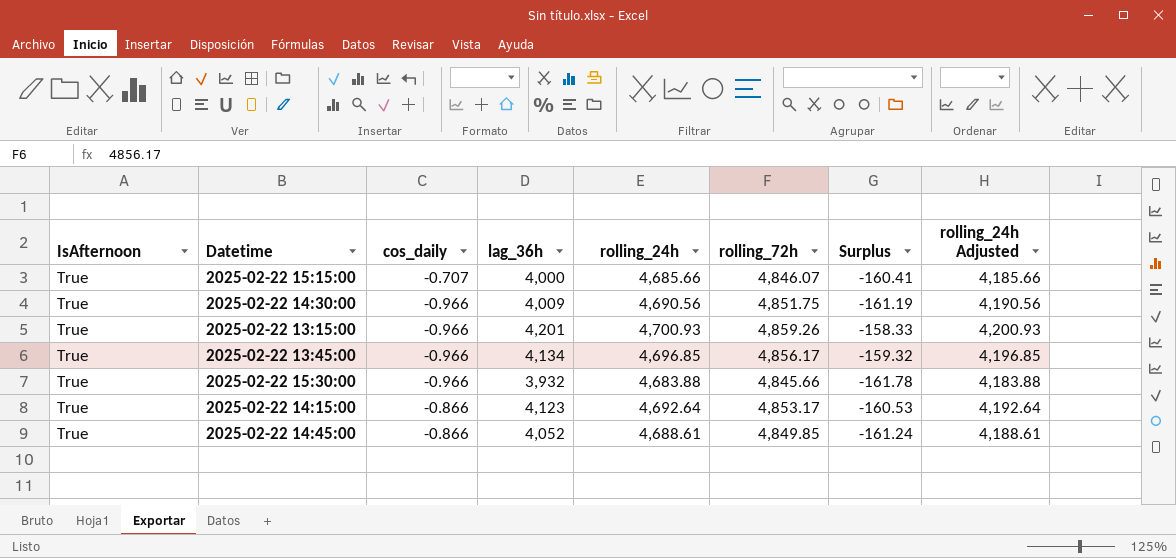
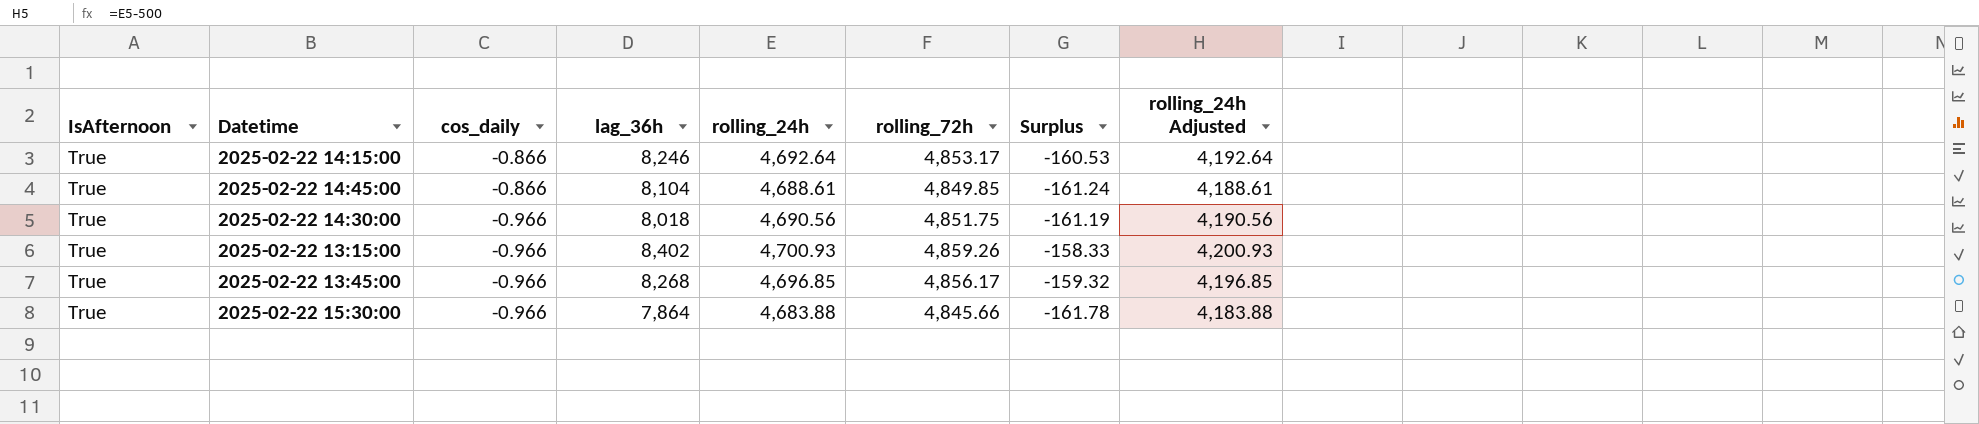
row order: none -> cos_daily descending
row 2025-02-22 15:15:00: True | -0.707 | 4,000 | 4,685.66 | 4,846.07 | -160.41 | 4,185.66 -> none
2025-02-22 14:15:00 | lag_36h: 4,123 -> 8,246
2025-02-22 14:45:00 | lag_36h: 4,052 -> 8,104
2025-02-22 14:30:00 | lag_36h: 4,009 -> 8,018
2025-02-22 13:15:00 | lag_36h: 4,201 -> 8,402
2025-02-22 13:45:00 | lag_36h: 4,134 -> 8,268
2025-02-22 15:30:00 | lag_36h: 3,932 -> 7,864

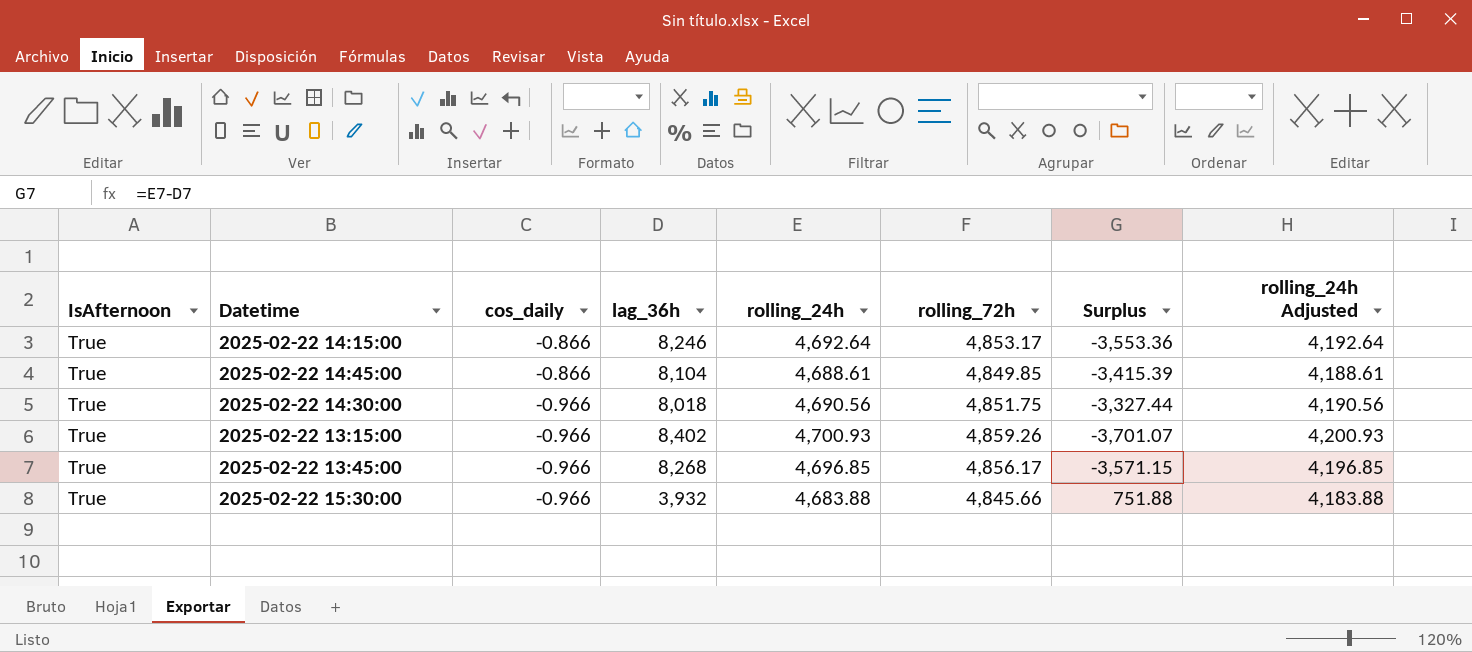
column Surplus | formula: [rolling_24h] - [rolling_72h] -> [rolling_24h] - [lag_36h]
2025-02-22 15:30:00 | lag_36h: 7,864 -> 3,932

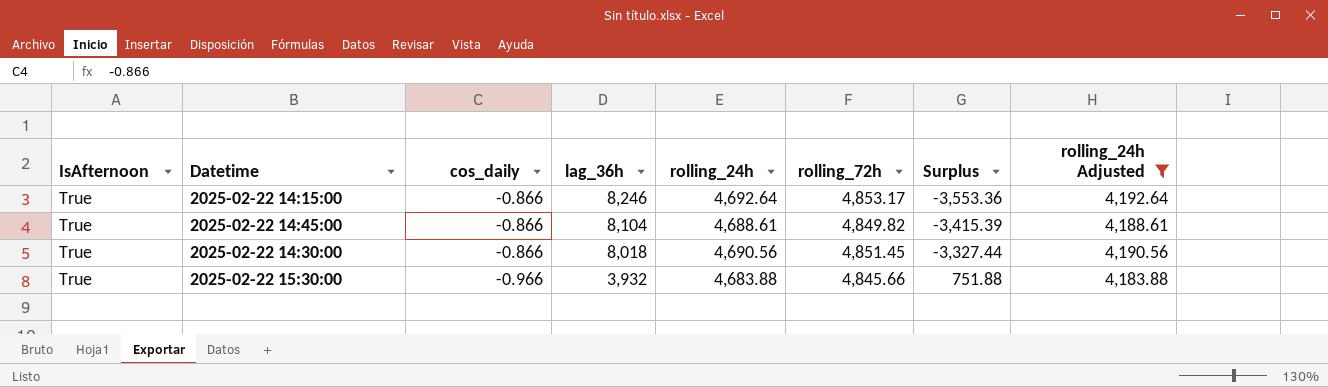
filter: none -> rolling_24h Adjusted <= 4,192.64
2025-02-22 14:45:00 | rolling_72h: 4,849.85 -> 4,849.82
2025-02-22 14:30:00 | cos_daily: -0.966 -> -0.866
2025-02-22 14:30:00 | rolling_72h: 4,851.75 -> 4,851.45

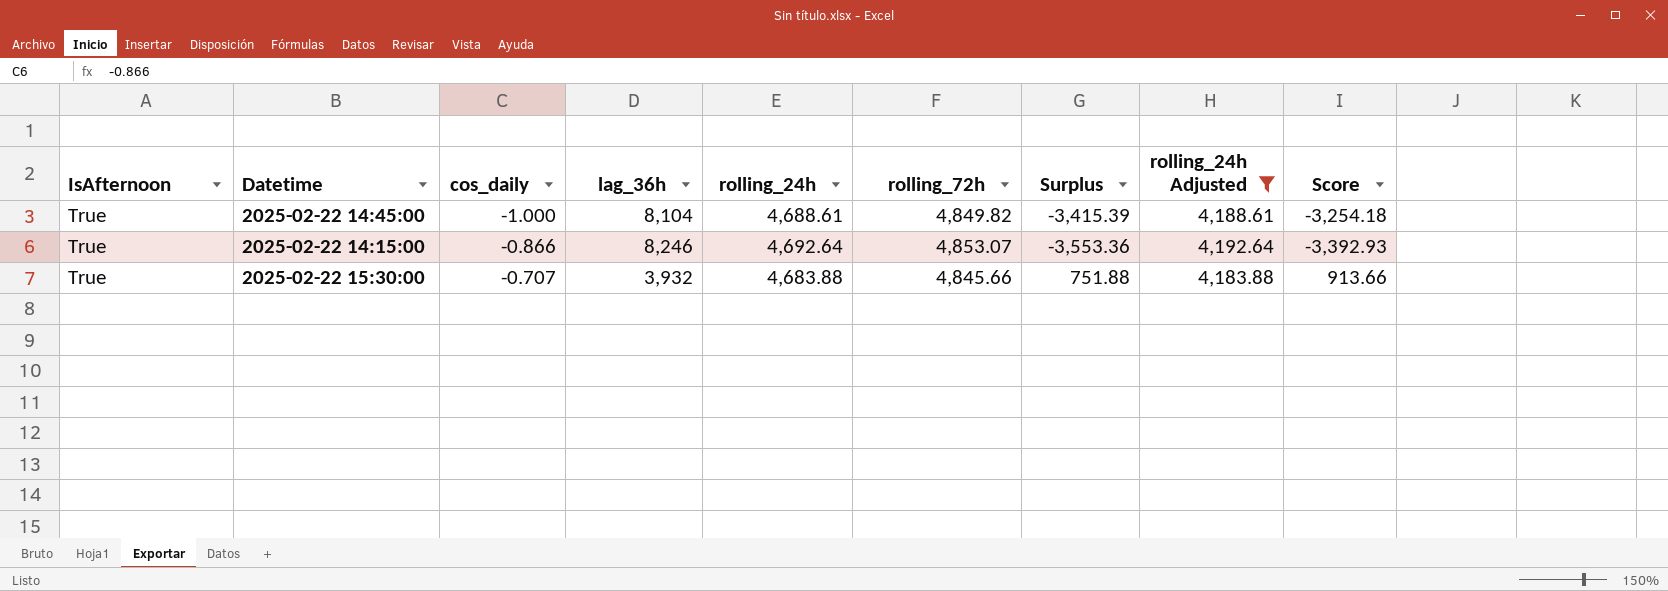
row order: cos_daily descending -> cos_daily ascending
column Score | formula: none -> [rolling_72h] - [lag_36h]
row 2025-02-22 14:30:00: True | -0.866 | 8,018 | 4,690.56 | 4,851.45 | -3,327.44 | 4,190.56 -> none
2025-02-22 14:45:00 | cos_daily: -0.866 -> -1.000
2025-02-22 14:15:00 | rolling_72h: 4,853.17 -> 4,853.07
2025-02-22 15:30:00 | cos_daily: -0.966 -> -0.707

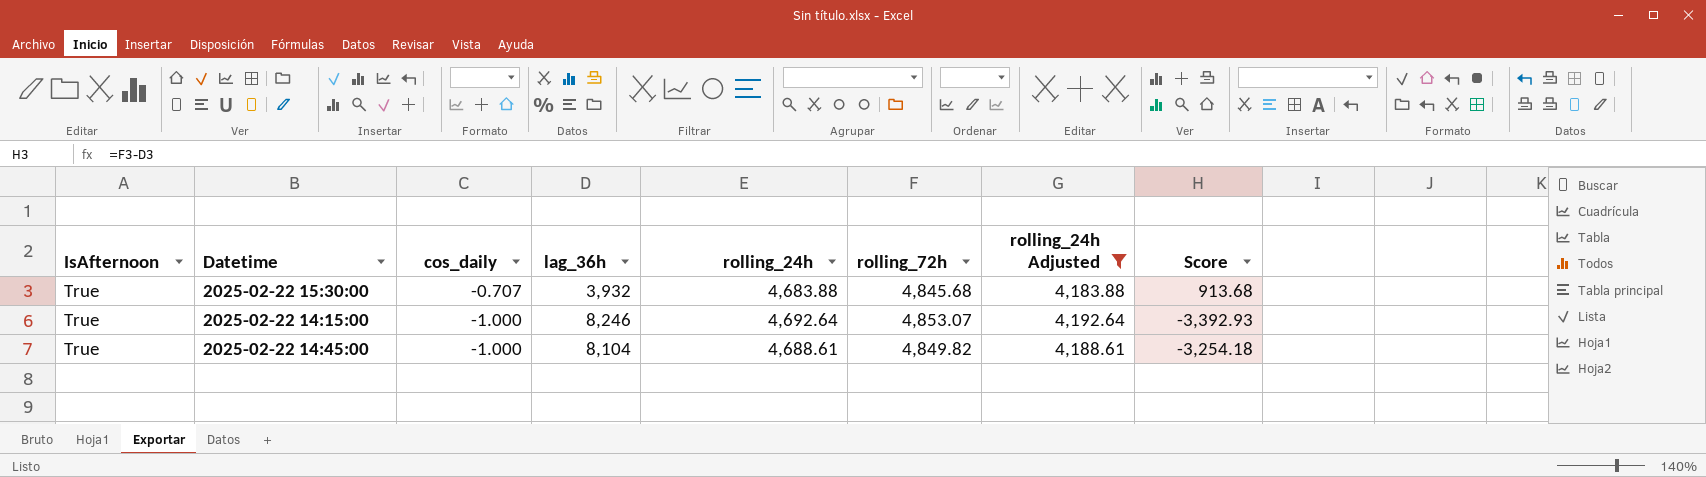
row order: cos_daily ascending -> cos_daily descending
column Surplus | formula: [rolling_24h] - [lag_36h] -> none
2025-02-22 15:30:00 | rolling_72h: 4,845.66 -> 4,845.68
2025-02-22 15:30:00 | Score: 913.66 -> 913.68
2025-02-22 14:15:00 | cos_daily: -0.866 -> -1.000

